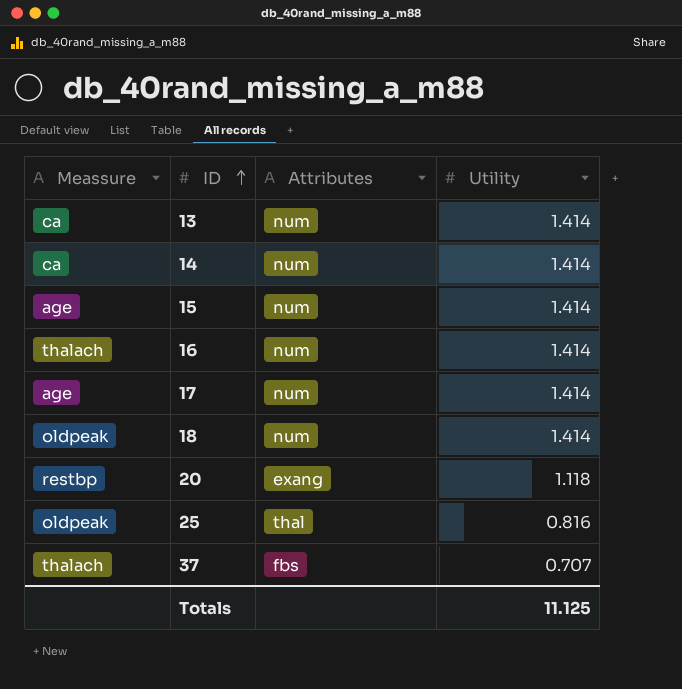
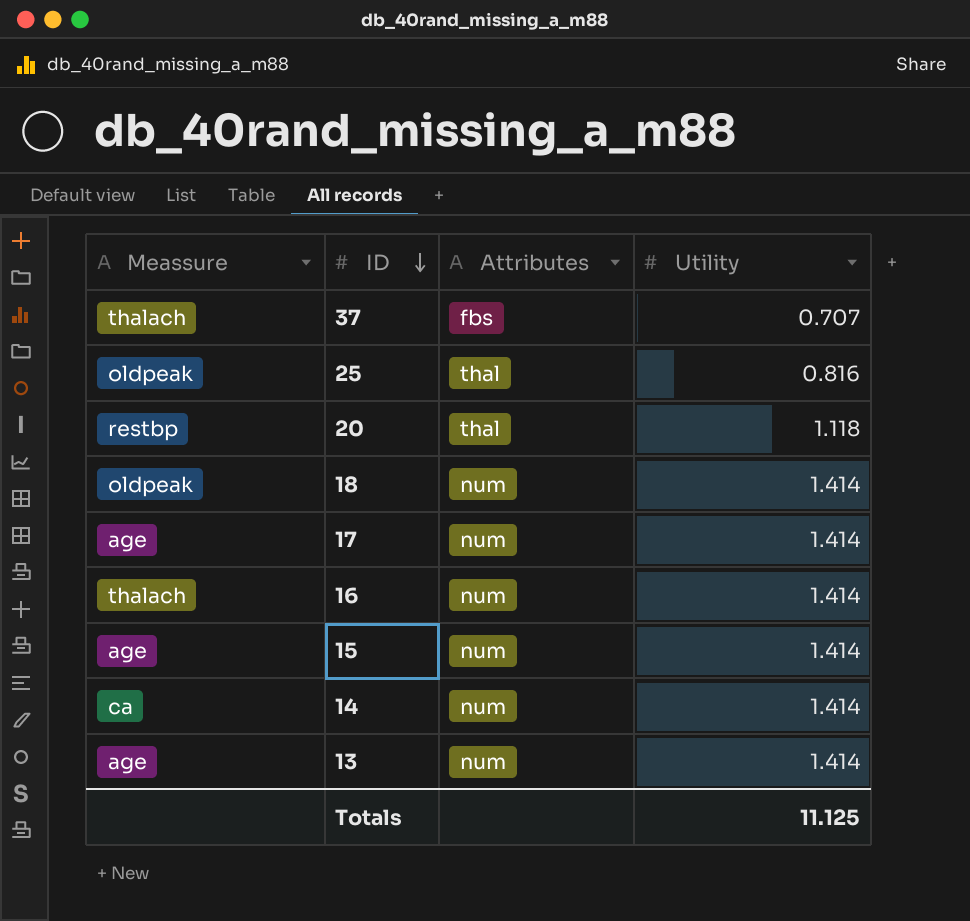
row order: ID ascending -> ID descending
20 | Attributes: exang -> thal
13 | Meassure: ca -> age

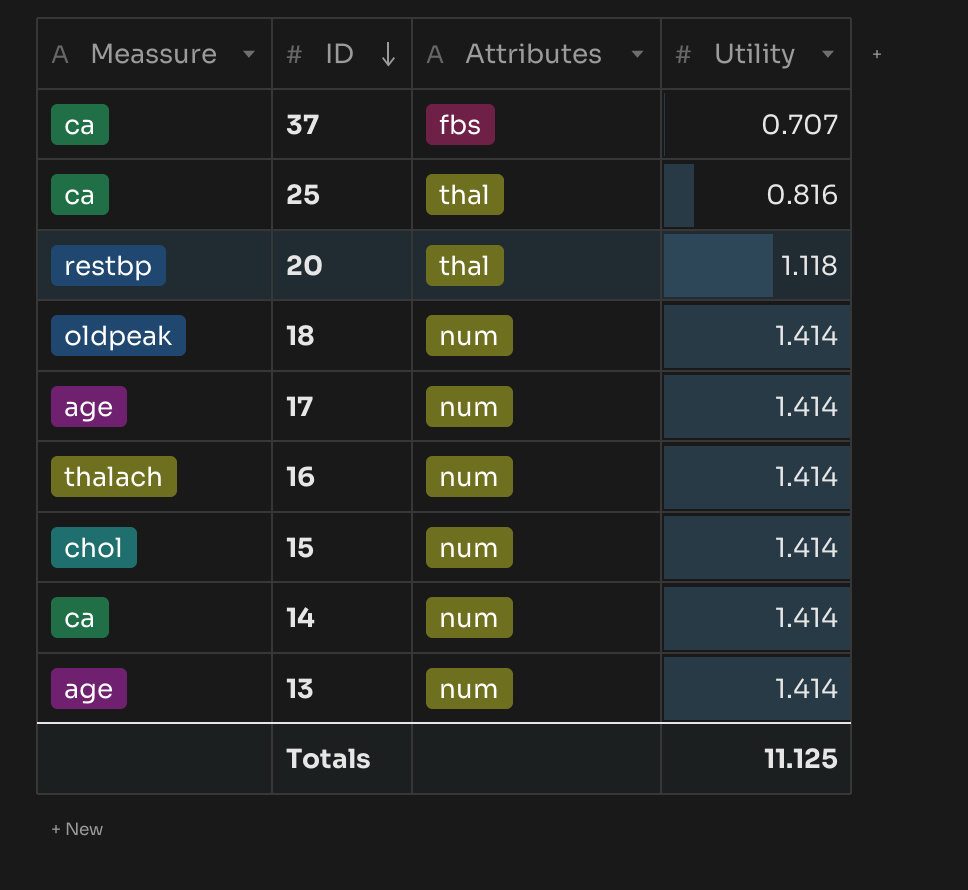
37 | Meassure: thalach -> ca
25 | Meassure: oldpeak -> ca
15 | Meassure: age -> chol

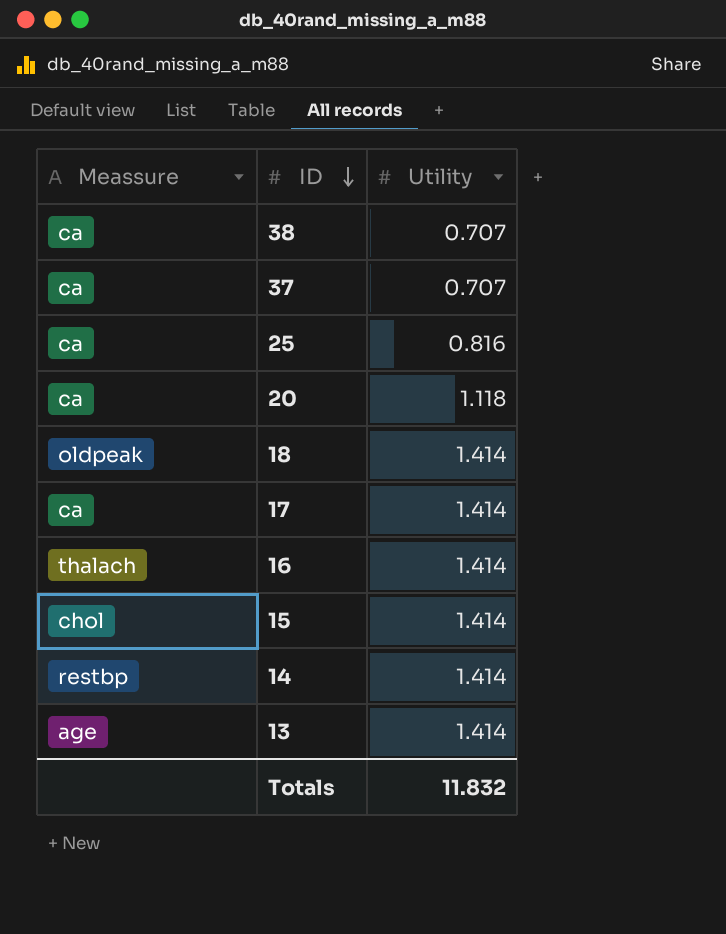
column Attributes | position: 3 -> none
row 38: none -> ca | 0.707
20 | Meassure: restbp -> ca
17 | Meassure: age -> ca
14 | Meassure: ca -> restbp
Totals | Utility: 11.125 -> 11.832

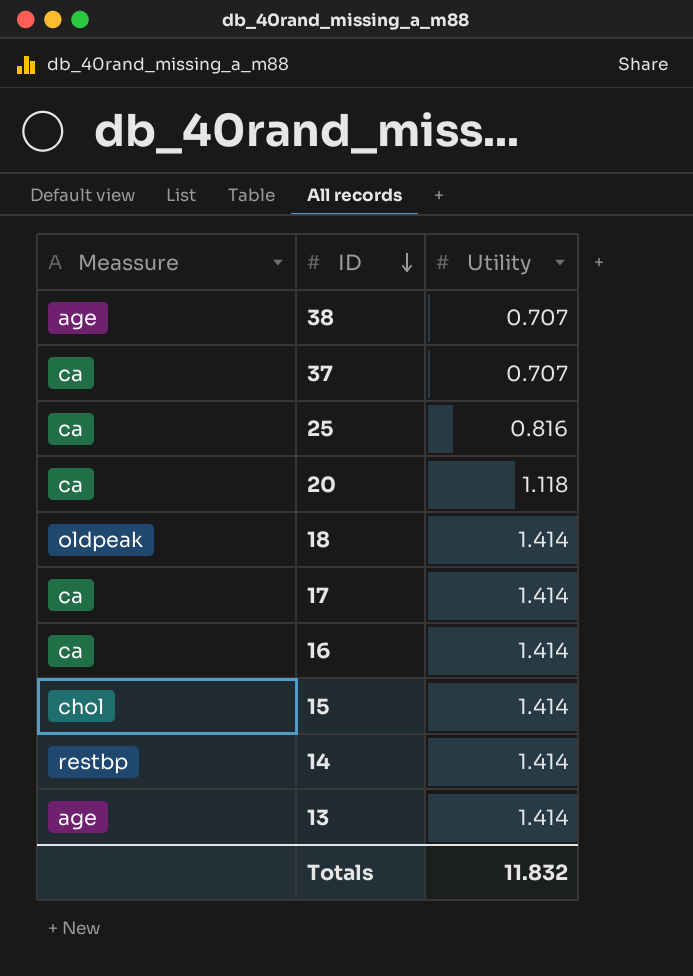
38 | Meassure: ca -> age
16 | Meassure: thalach -> ca

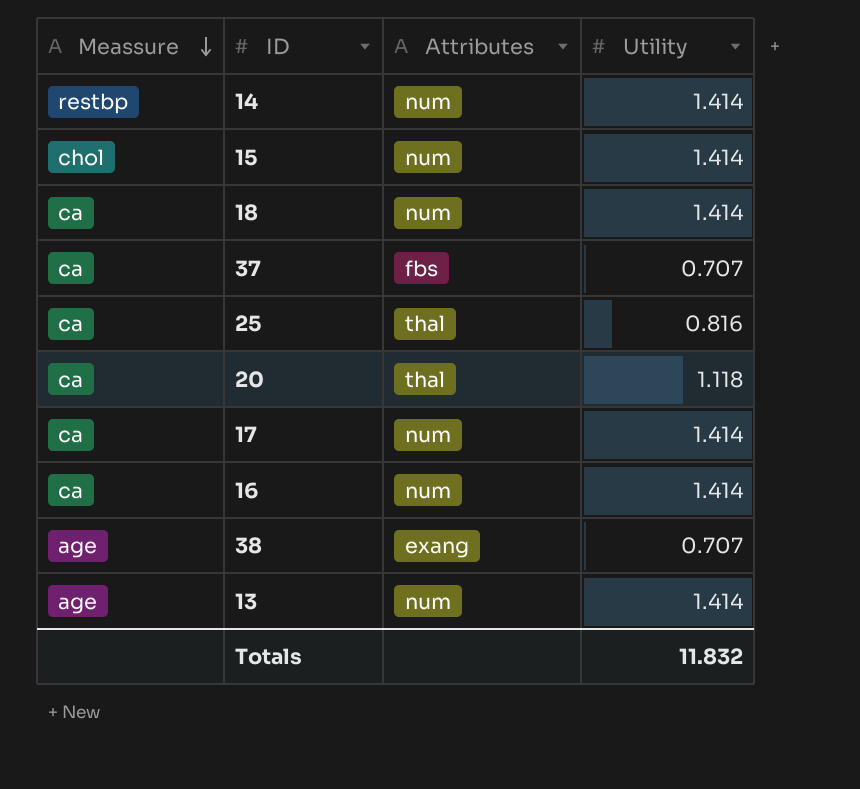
row order: ID descending -> Meassure descending
column Attributes | position: none -> 3
18 | Meassure: oldpeak -> ca

